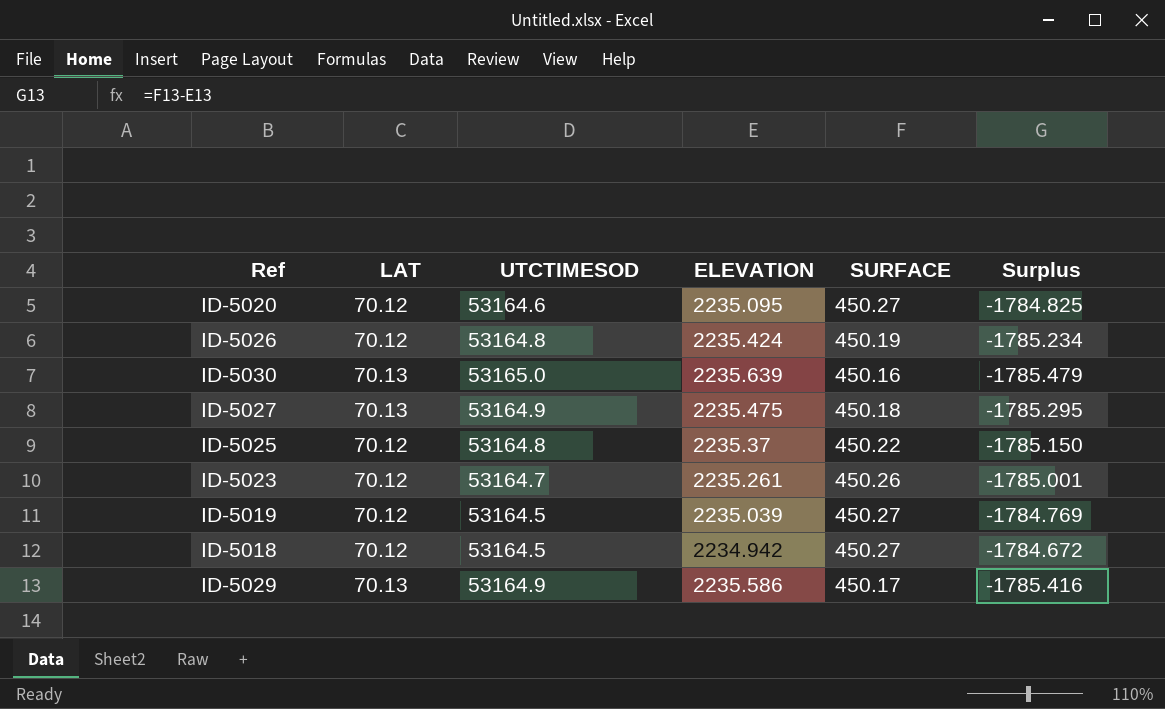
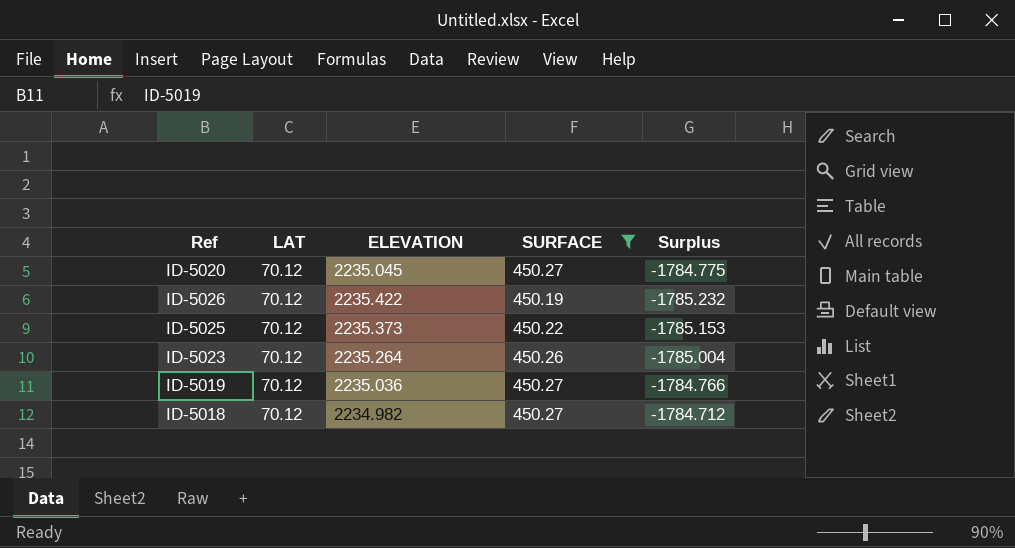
filter: none -> SURFACE >= 450.19
column UTCTIMESOD | position: 3 -> none
ID-5020 | ELEVATION: 2235.095 -> 2235.045
ID-5020 | Surplus: -1784.825 -> -1784.775
ID-5026 | ELEVATION: 2235.424 -> 2235.422
ID-5026 | Surplus: -1785.234 -> -1785.232
ID-5025 | ELEVATION: 2235.37 -> 2235.373
ID-5025 | Surplus: -1785.150 -> -1785.153
ID-5023 | ELEVATION: 2235.261 -> 2235.264
ID-5023 | Surplus: -1785.001 -> -1785.004
ID-5019 | ELEVATION: 2235.039 -> 2235.036
ID-5019 | Surplus: -1784.769 -> -1784.766
ID-5018 | ELEVATION: 2234.942 -> 2234.982
ID-5018 | Surplus: -1784.672 -> -1784.712

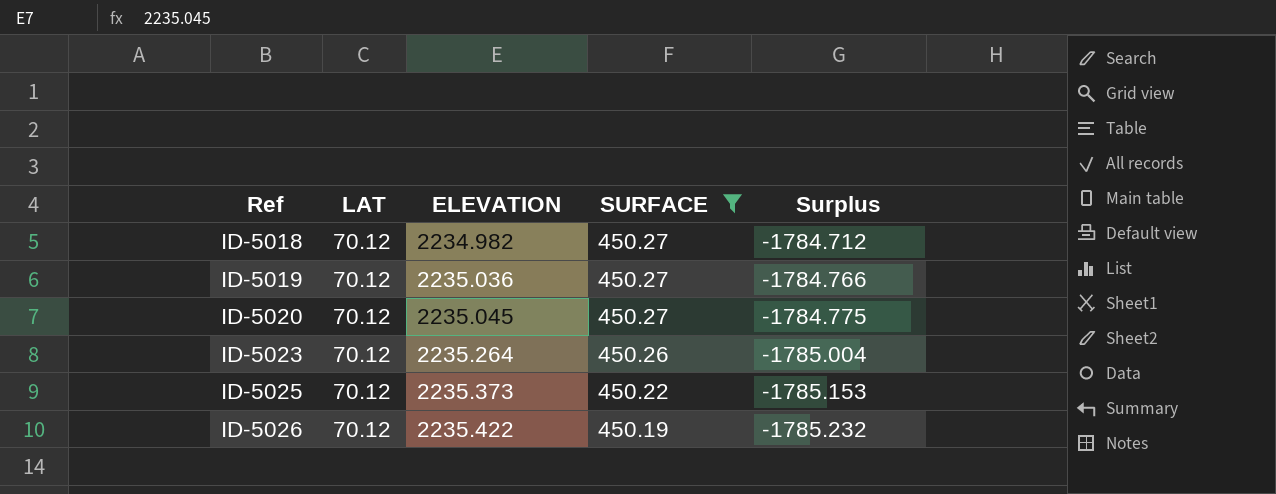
row order: none -> Ref ascending

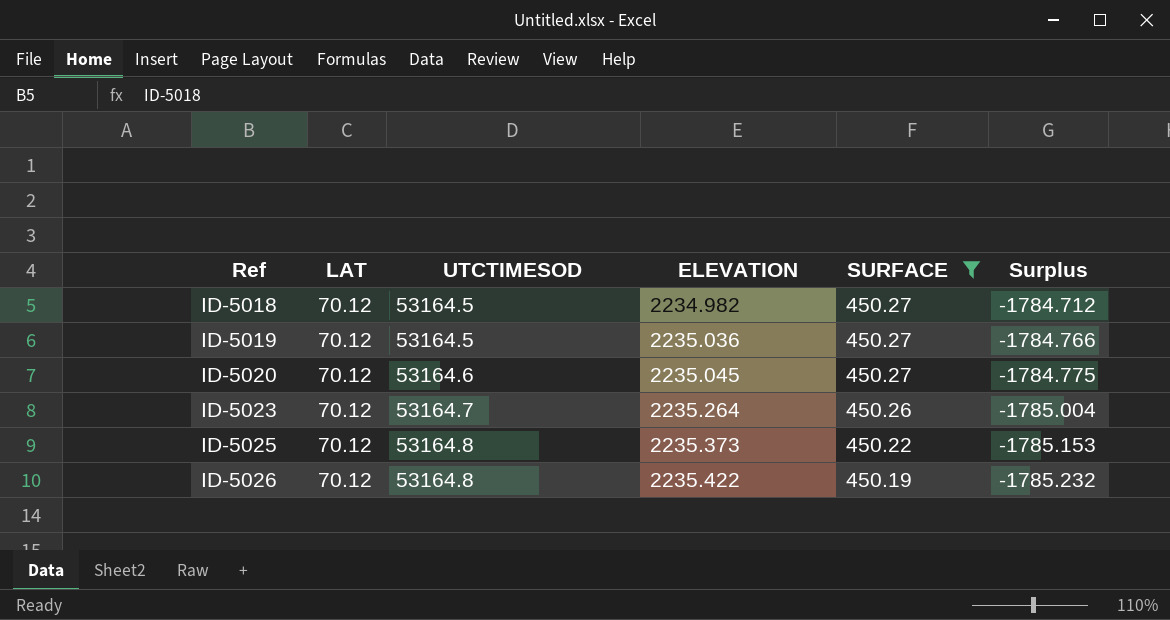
column UTCTIMESOD | position: none -> 3

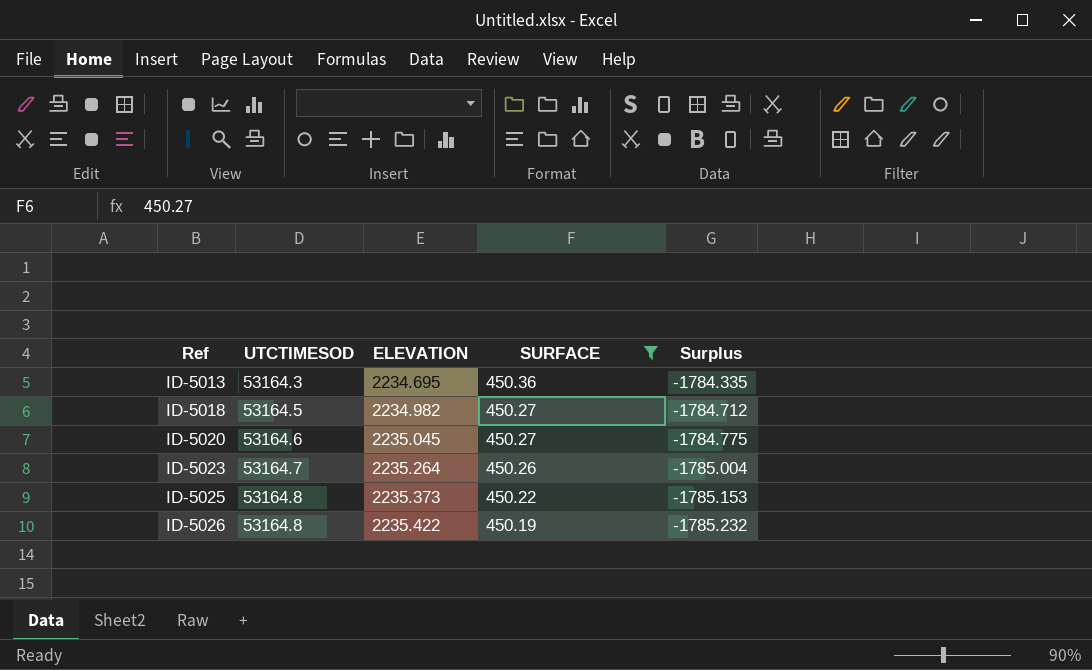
column LAT | position: 2 -> none
row ID-5019: 70.12 | 53164.5 | 2235.036 | 450.27 | -1784.766 -> none
row ID-5013: none -> 53164.3 | 2234.695 | 450.36 | -1784.335

